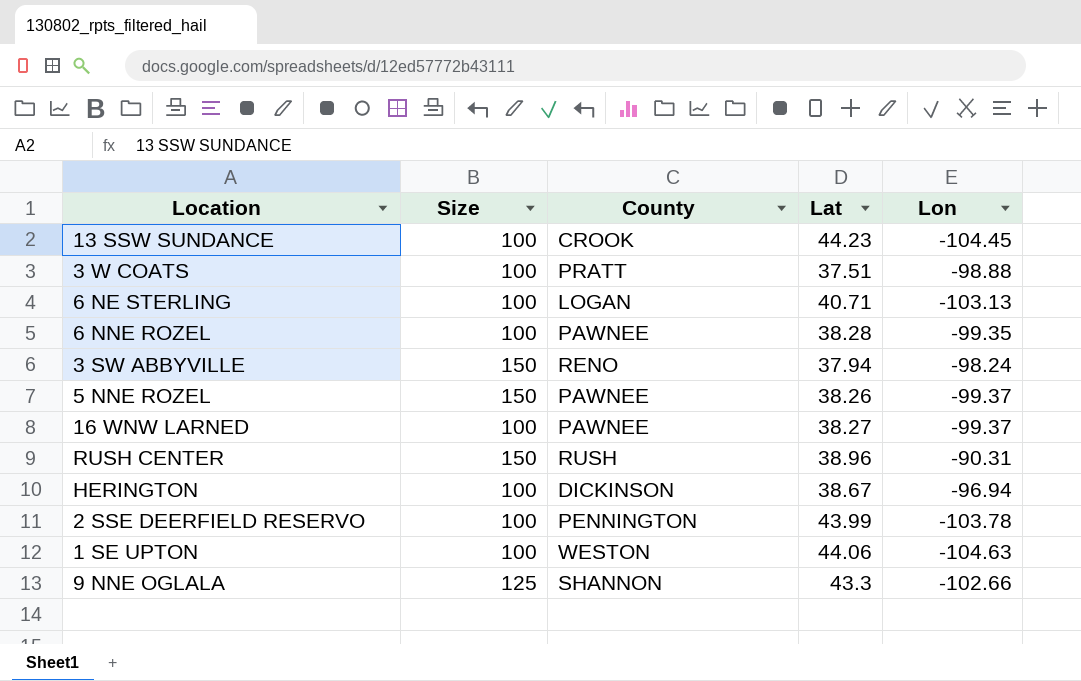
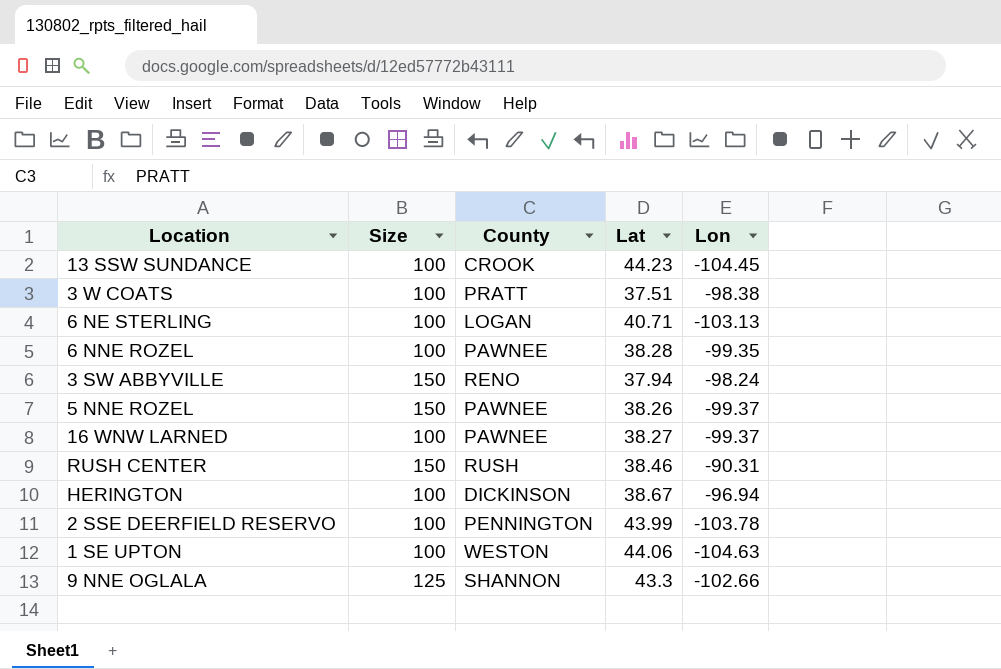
3 W COATS | Lon: -98.88 -> -98.38
RUSH CENTER | Lat: 38.96 -> 38.46

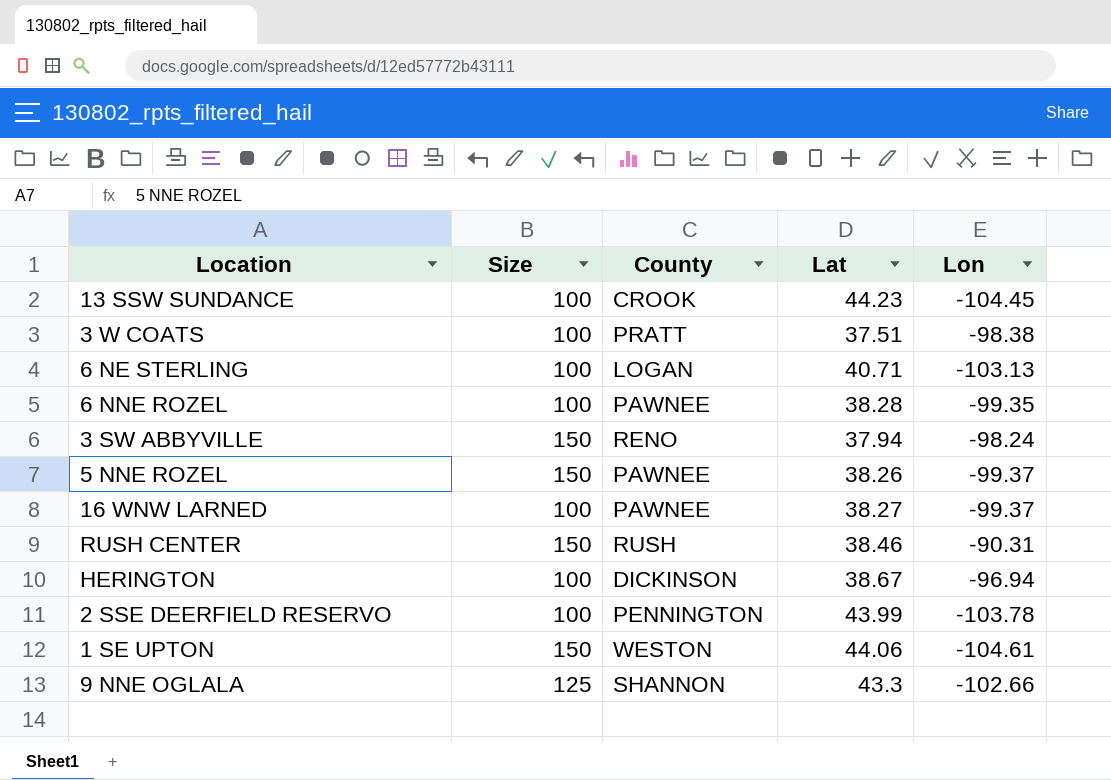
1 SE UPTON | Size: 100 -> 150
1 SE UPTON | Lon: -104.63 -> -104.61

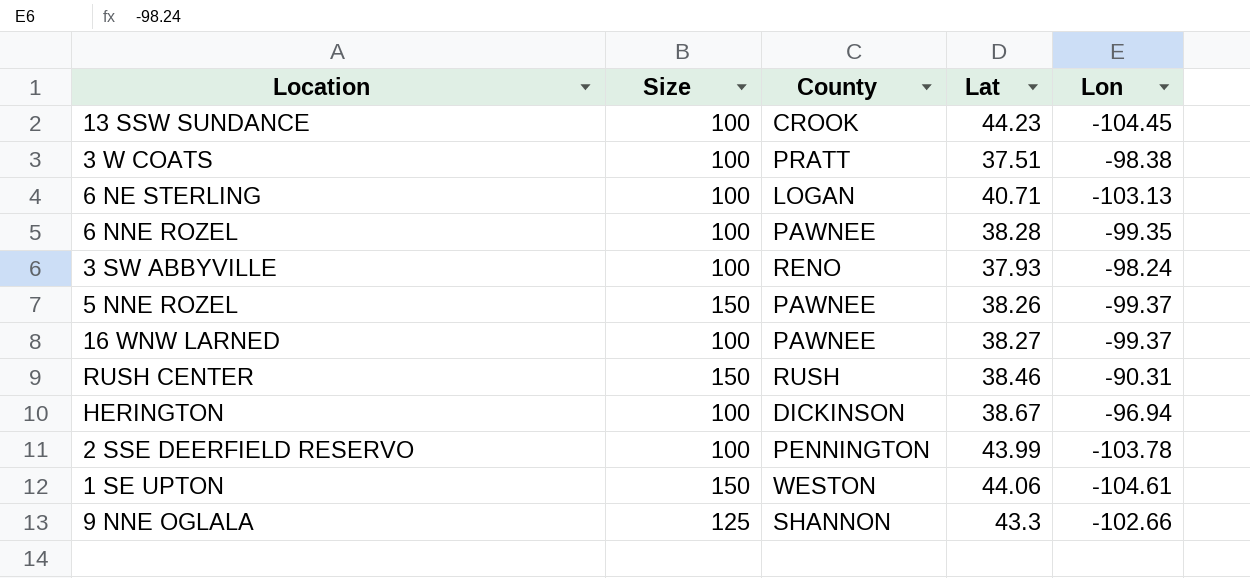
3 SW ABBYVILLE | Size: 150 -> 100
3 SW ABBYVILLE | Lat: 37.94 -> 37.93

